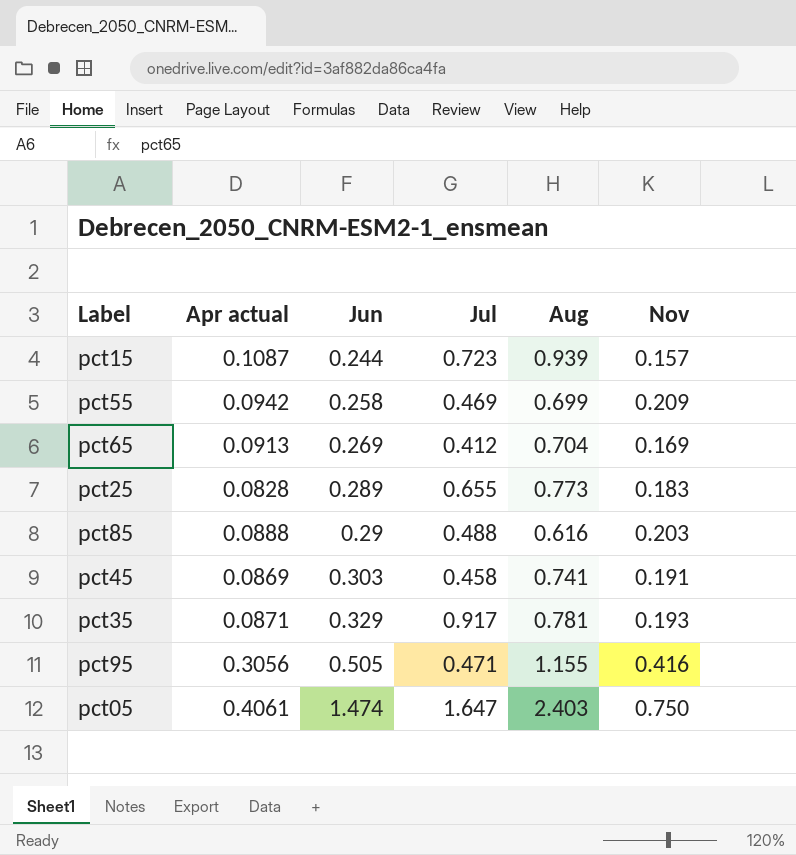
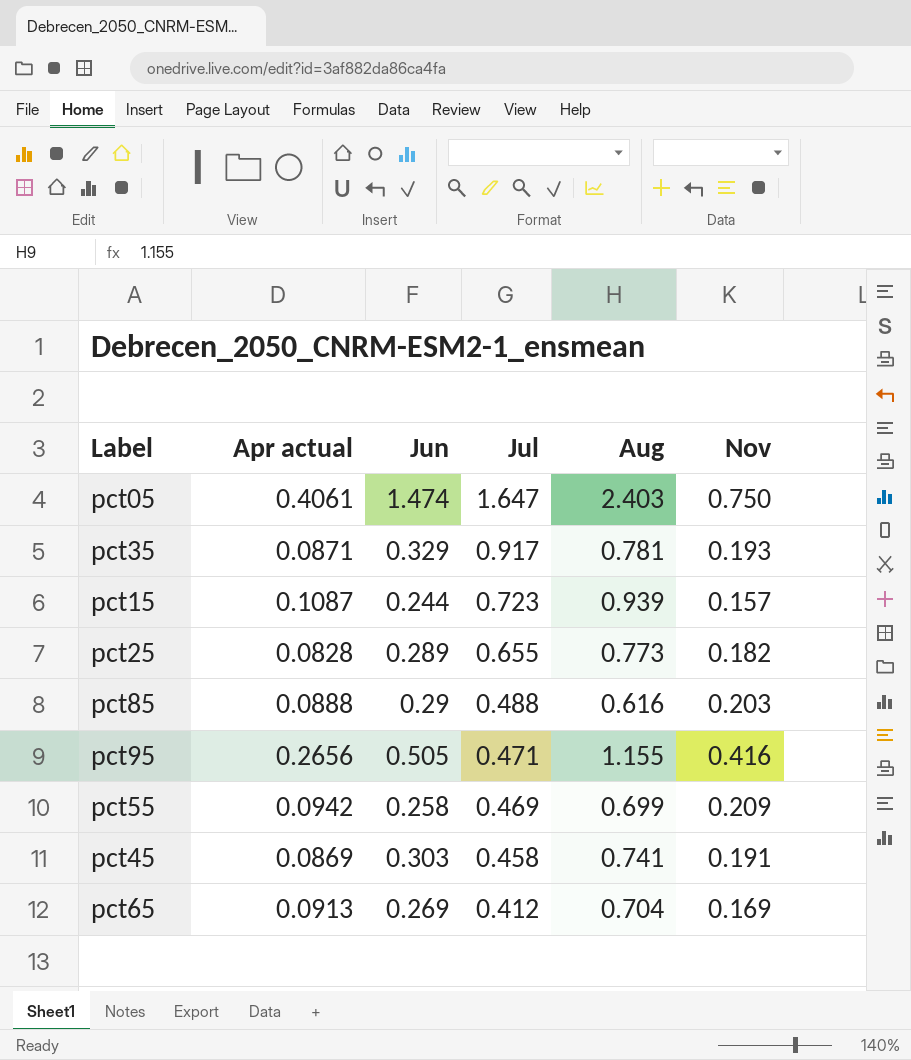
row order: Jun ascending -> Jul descending
pct25 | Nov: 0.183 -> 0.182
pct95 | Apr actual: 0.3056 -> 0.2656

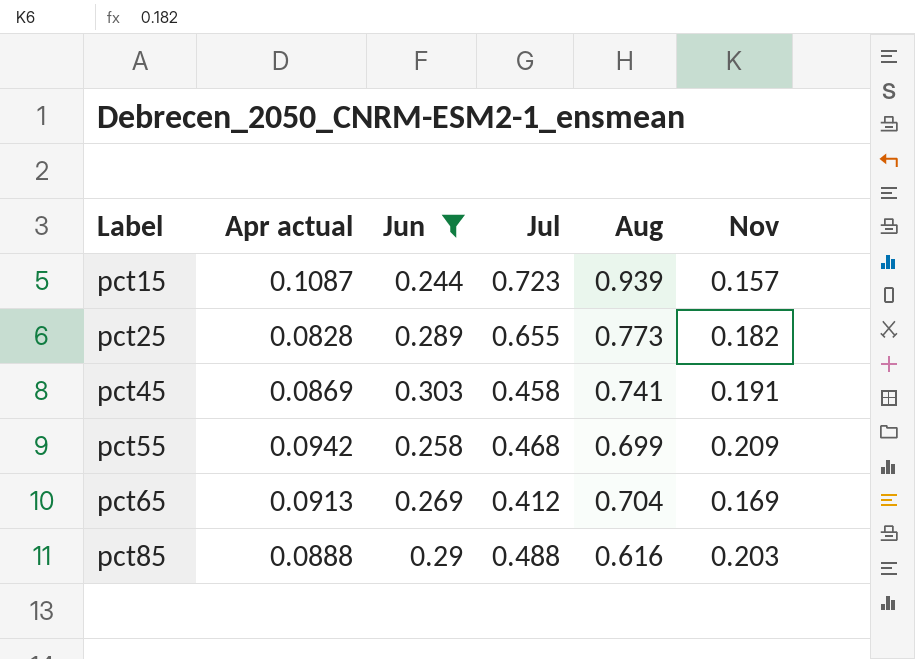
filter: none -> Jun <= 0.303
row order: Jul descending -> Label ascending
pct55 | Jul: 0.469 -> 0.468

